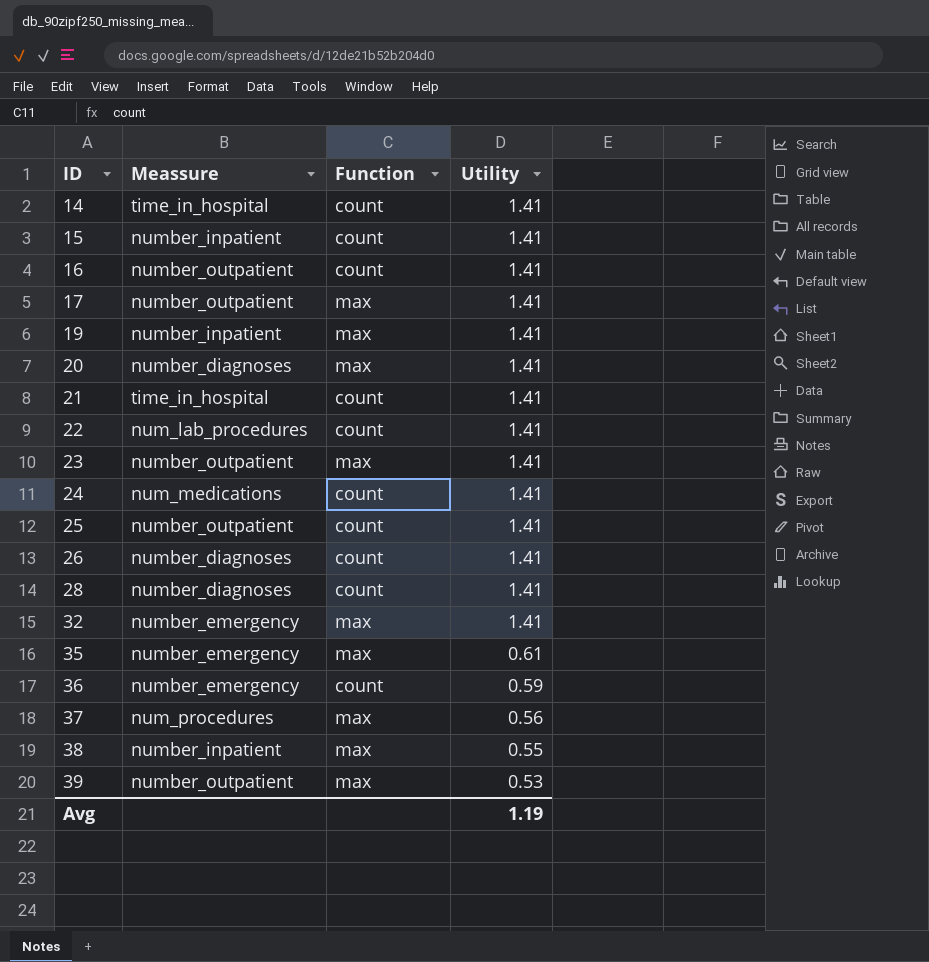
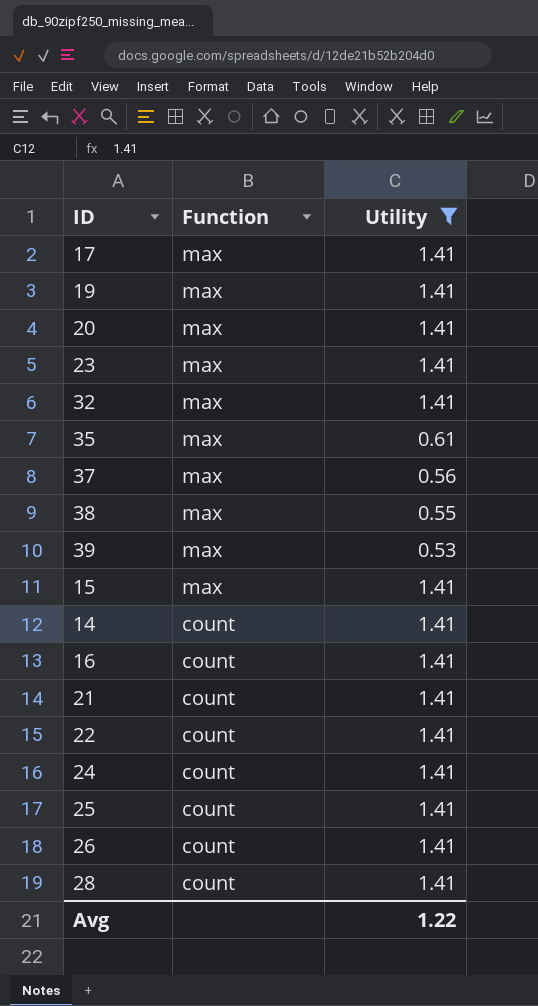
filter: none -> Utility != 0.59
row order: ID ascending -> Function descending
column Meassure | position: 2 -> none
15 | Function: count -> max
Avg | Utility: 1.19 -> 1.22

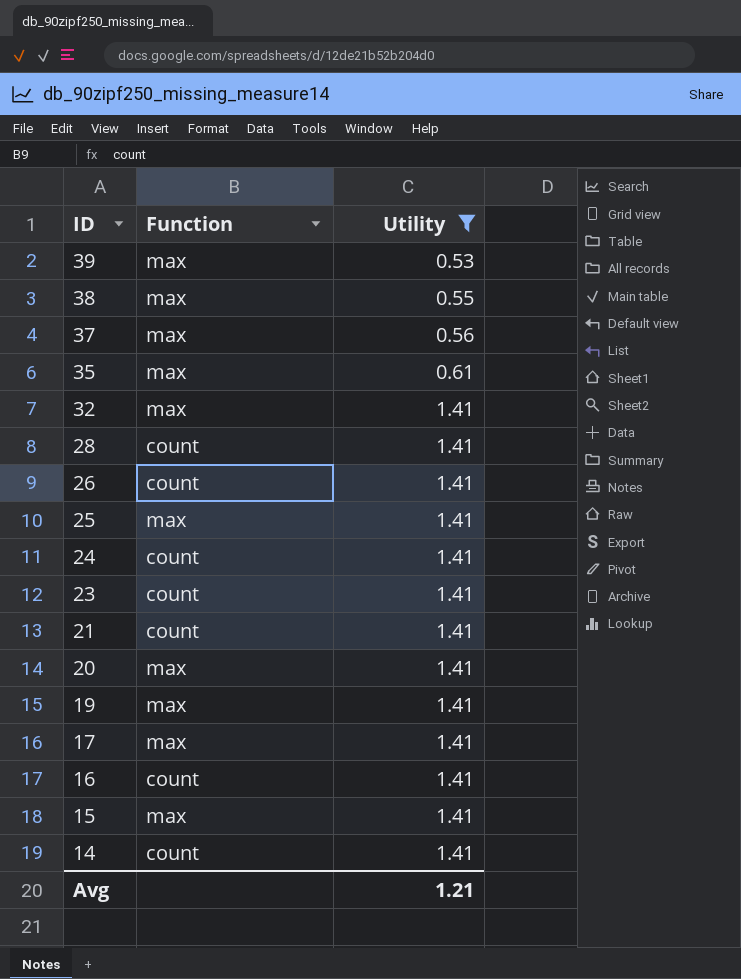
row order: Function descending -> ID descending
row 22: count | 1.41 -> none
25 | Function: count -> max
23 | Function: max -> count
Avg | Utility: 1.22 -> 1.21

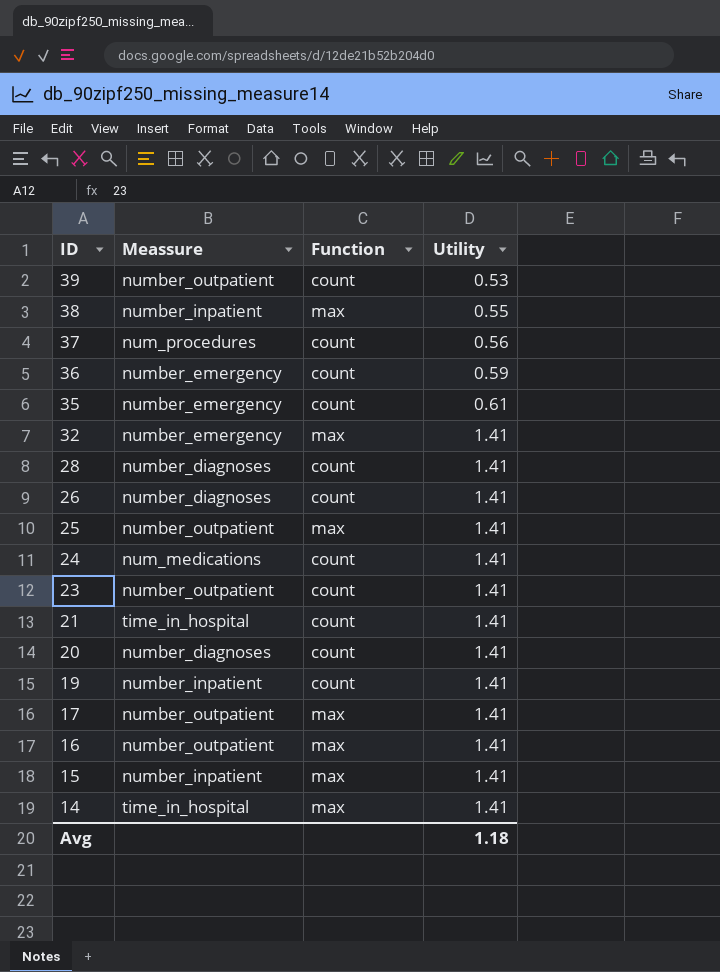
filter: Utility != 0.59 -> none
column Meassure | position: none -> 2
39 | Function: max -> count
37 | Function: max -> count
35 | Function: max -> count
20 | Function: max -> count
19 | Function: max -> count
16 | Function: count -> max
14 | Function: count -> max
Avg | Utility: 1.21 -> 1.18

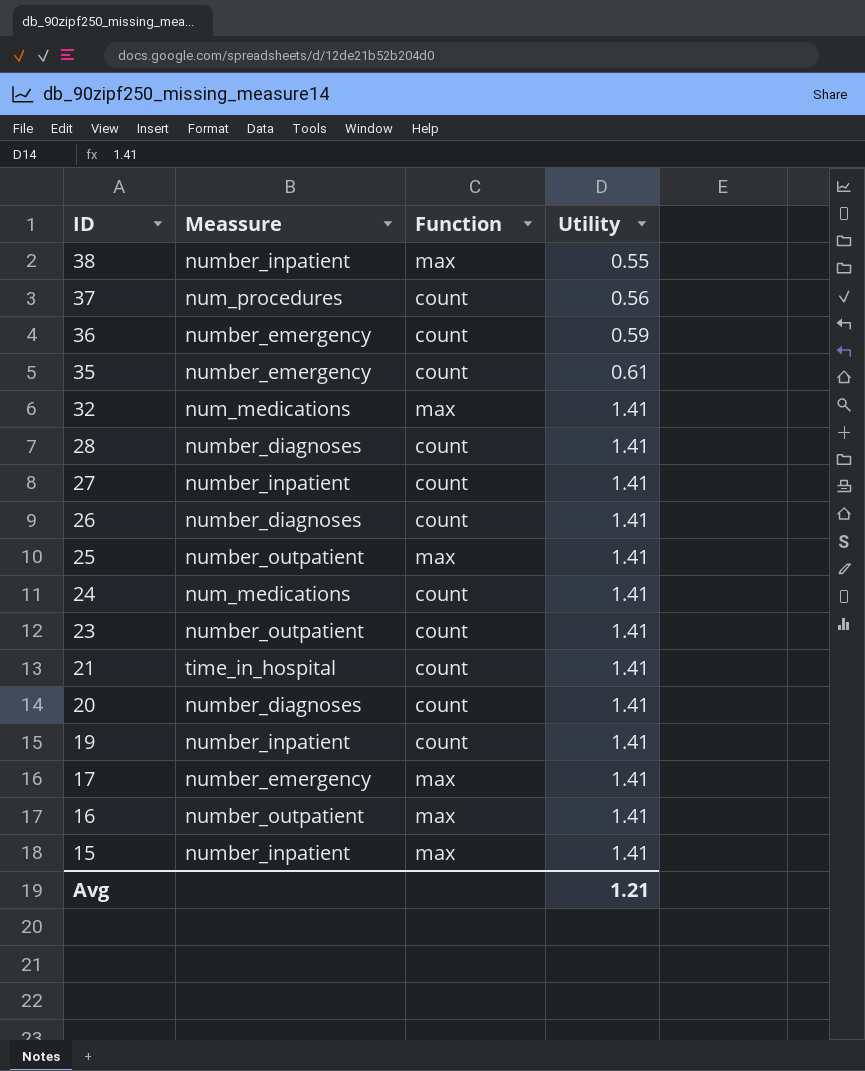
row 39: number_outpatient | count | 0.53 -> none
row 14: time_in_hospital | max | 1.41 -> none
32 | Meassure: number_emergency -> num_medications
row 27: none -> number_inpatient | count | 1.41
17 | Meassure: number_outpatient -> number_emergency
Avg | Utility: 1.18 -> 1.21

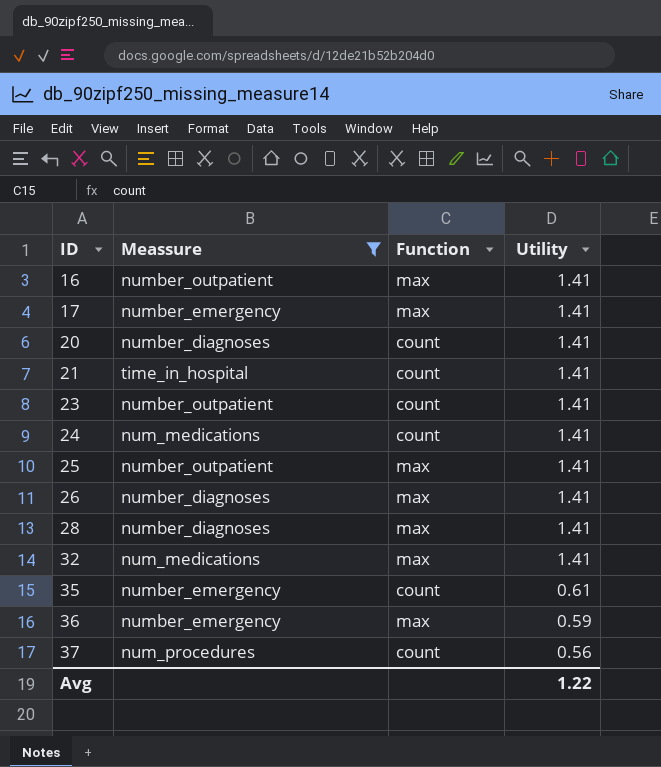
filter: none -> Meassure != number_inpatient
row order: ID descending -> ID ascending
26 | Function: count -> max
28 | Function: count -> max
36 | Function: count -> max
Avg | Utility: 1.21 -> 1.22

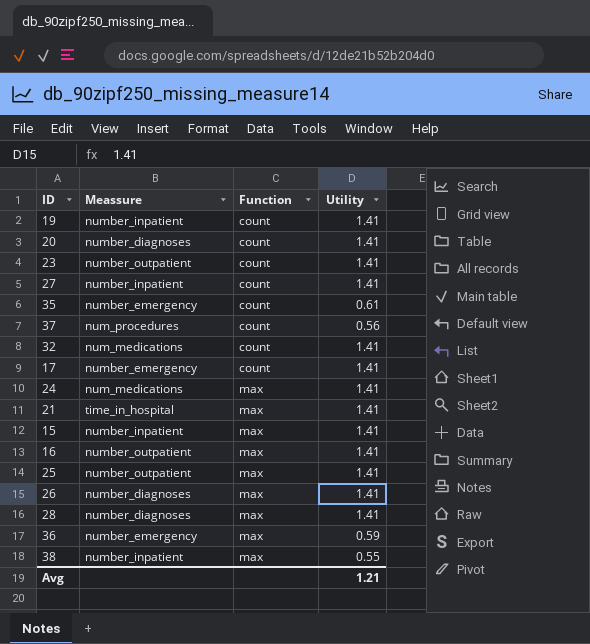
filter: Meassure != number_inpatient -> none
row order: ID ascending -> Function ascending
32 | Function: max -> count
17 | Function: max -> count
24 | Function: count -> max
21 | Function: count -> max
Avg | Utility: 1.22 -> 1.21

